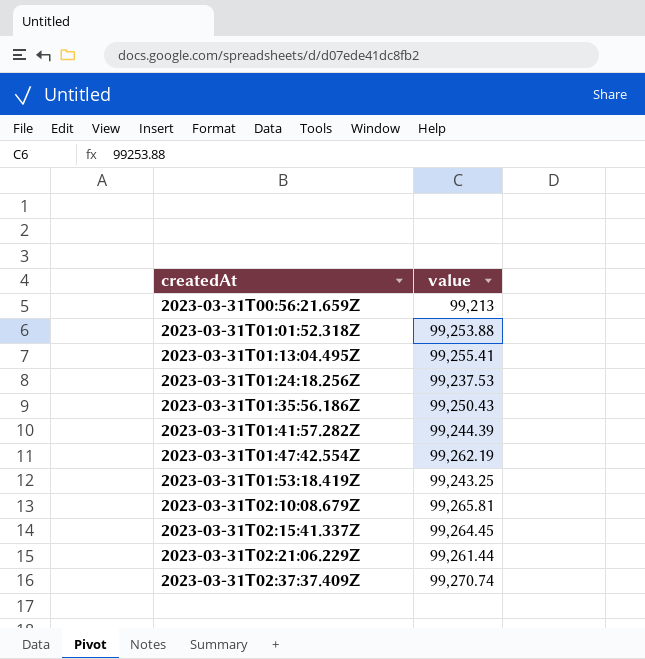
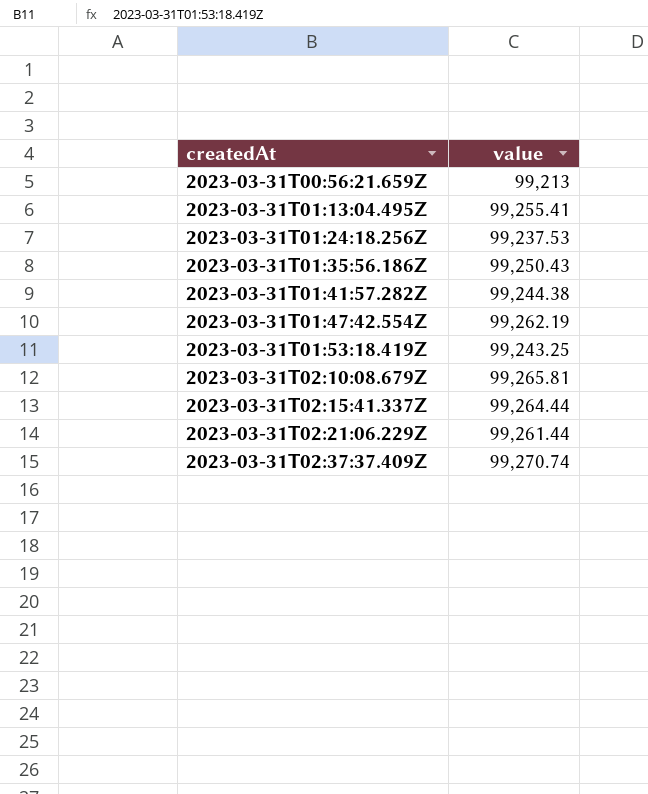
row 2023-03-31T01:01:52.318Z: 99,253.88 -> none
2023-03-31T01:41:57.282Z | value: 99,244.39 -> 99,244.38
2023-03-31T02:15:41.337Z | value: 99,264.45 -> 99,264.44

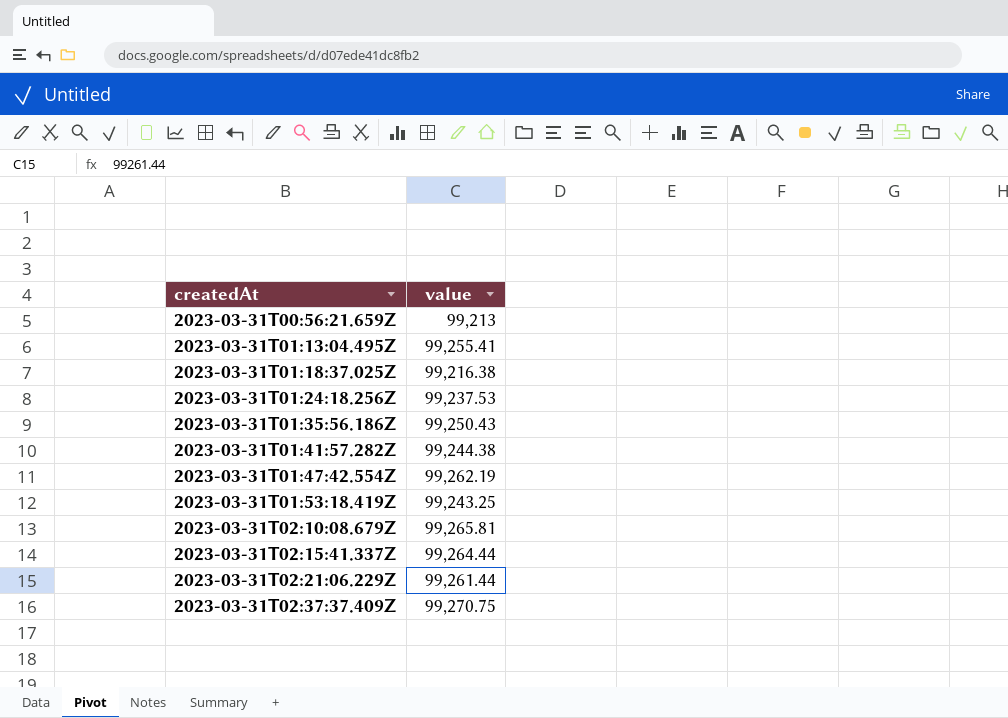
row 2023-03-31T01:18:37.025Z: none -> 99,216.38
2023-03-31T02:37:37.409Z | value: 99,270.74 -> 99,270.75

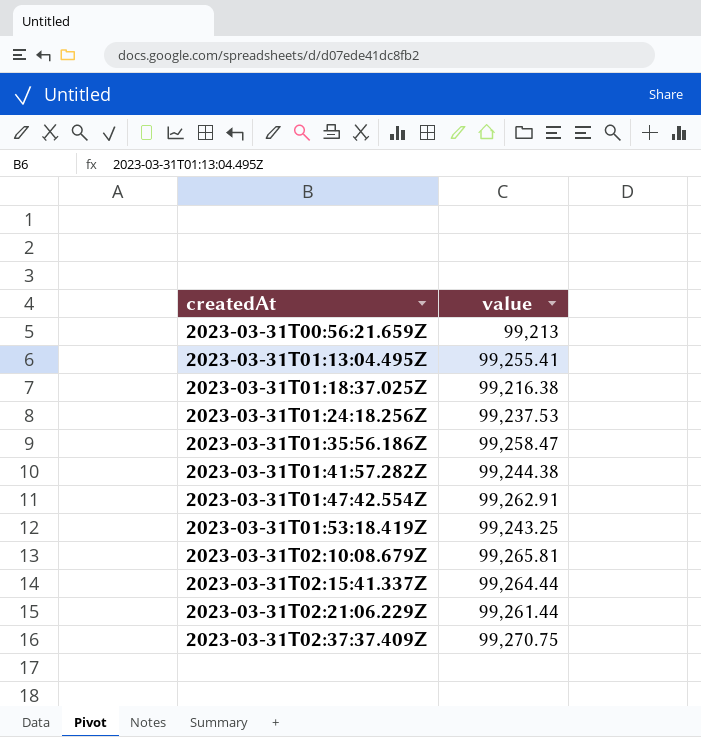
2023-03-31T01:35:56.186Z | value: 99,250.43 -> 99,258.47
2023-03-31T01:47:42.554Z | value: 99,262.19 -> 99,262.91

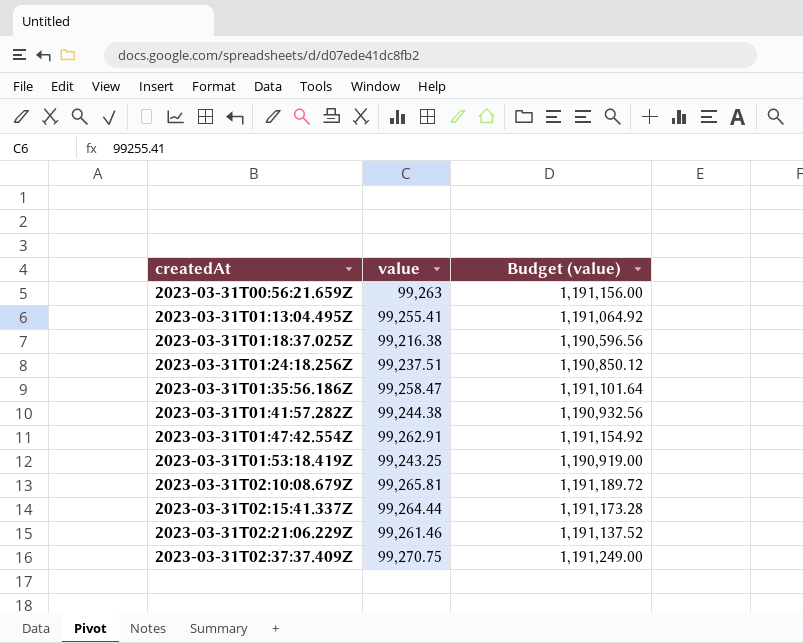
column Budget (value) | formula: none -> [value] * 12
2023-03-31T00:56:21.659Z | value: 99,213 -> 99,263
2023-03-31T01:24:18.256Z | value: 99,237.53 -> 99,237.51
2023-03-31T02:21:06.229Z | value: 99,261.44 -> 99,261.46

